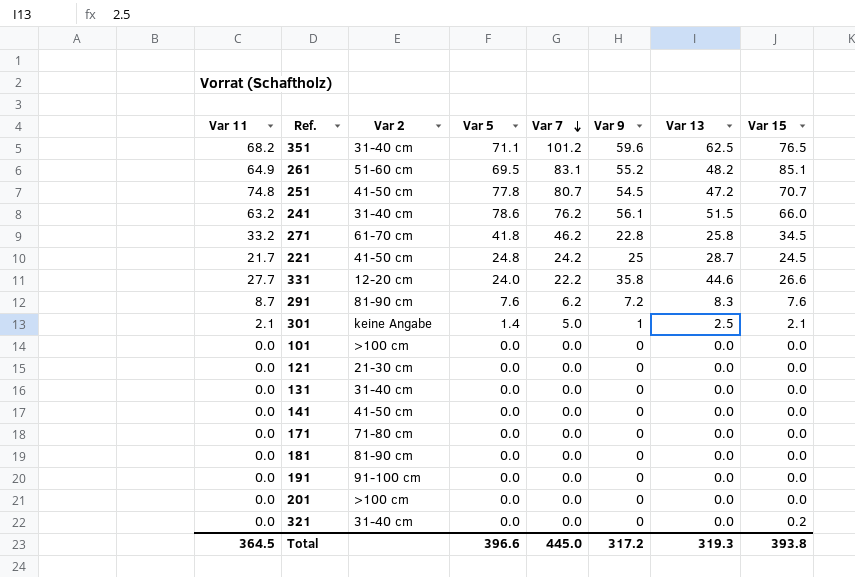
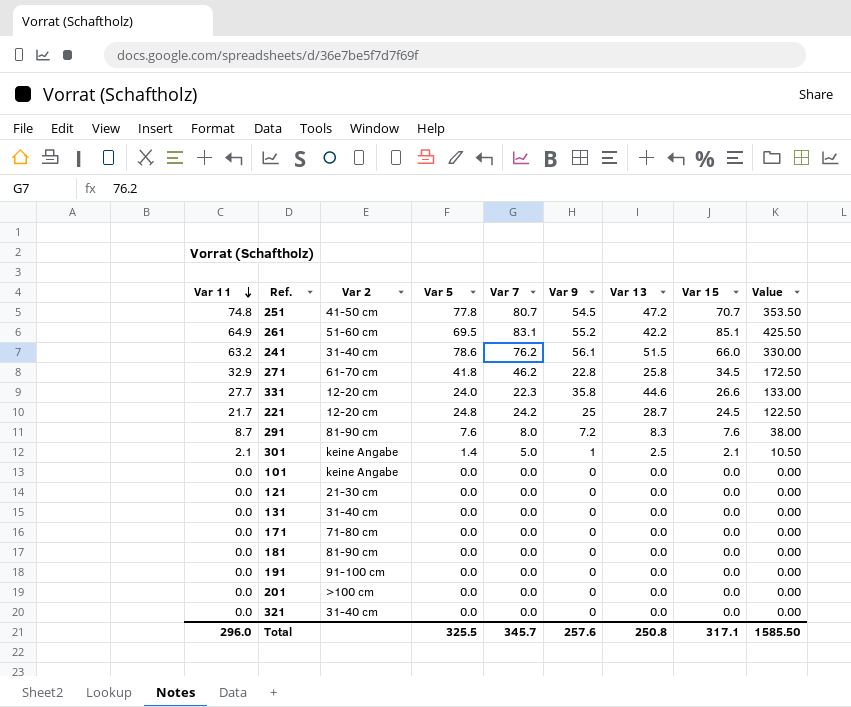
row order: Var 7 descending -> Var 11 descending
column Value | formula: none -> [Var 15] * 5
row 351: 68.2 | 31-40 cm | 71.1 | 101.2 | 59.6 | 62.5 | 76.5 -> none
row 141: 0.0 | 41-50 cm | 0.0 | 0.0 | 0 | 0.0 | 0.0 -> none
261 | Var 13: 48.2 -> 42.2
271 | Var 11: 33.2 -> 32.9
331 | Var 7: 22.2 -> 22.3
221 | Var 2: 41-50 cm -> 12-20 cm
291 | Var 7: 6.2 -> 8.0
101 | Var 2: >100 cm -> keine Angabe
321 | Var 15: 0.2 -> 0.0
Total | Var 11: 364.5 -> 296.0
Total | Var 5: 396.6 -> 325.5
Total | Var 7: 445.0 -> 345.7
Total | Var 9: 317.2 -> 257.6
Total | Var 13: 319.3 -> 250.8
Total | Var 15: 393.8 -> 317.1

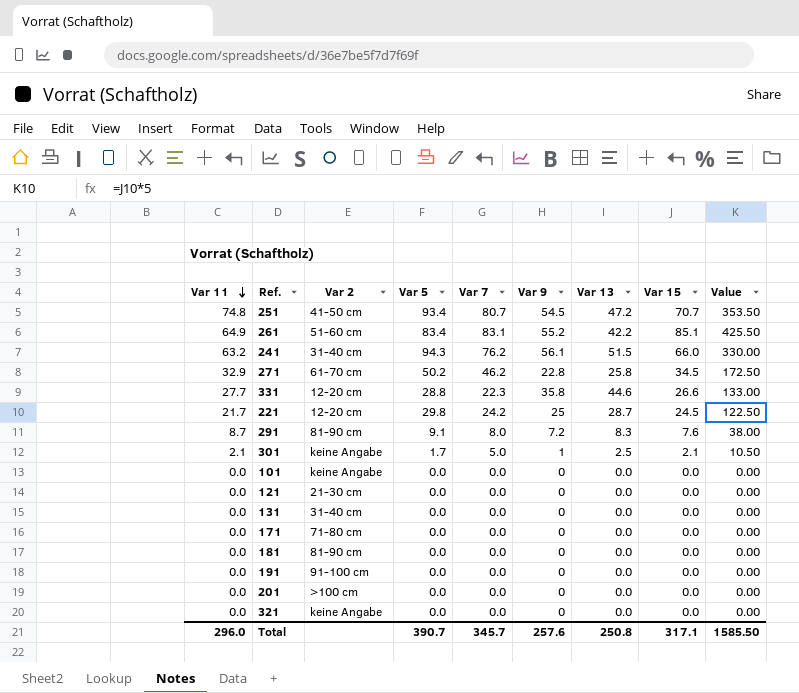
251 | Var 5: 77.8 -> 93.4
261 | Var 5: 69.5 -> 83.4
241 | Var 5: 78.6 -> 94.3
271 | Var 5: 41.8 -> 50.2
331 | Var 5: 24.0 -> 28.8
221 | Var 5: 24.8 -> 29.8
291 | Var 5: 7.6 -> 9.1
301 | Var 5: 1.4 -> 1.7
321 | Var 2: 31-40 cm -> keine Angabe
Total | Var 5: 325.5 -> 390.7

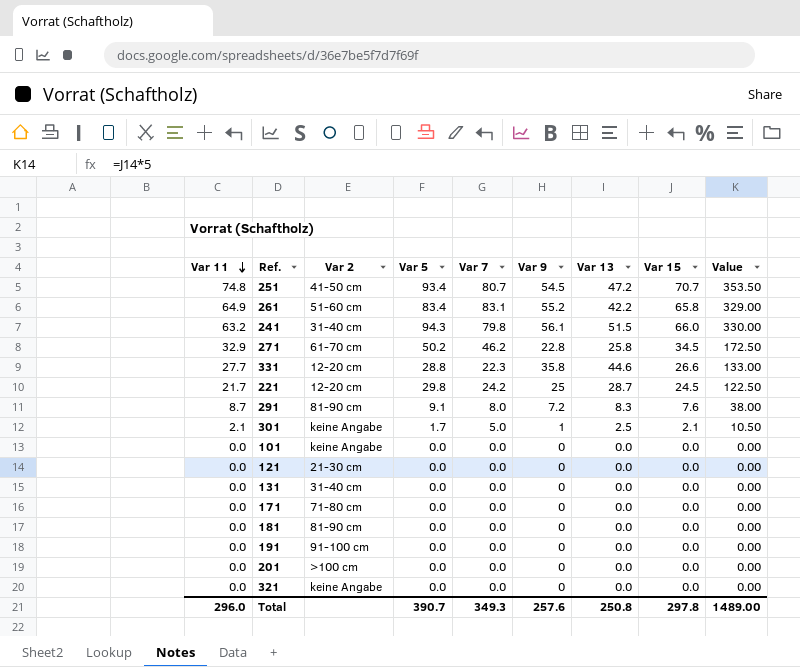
261 | Var 15: 85.1 -> 65.8
261 | Value: 425.50 -> 329.00
241 | Var 7: 76.2 -> 79.8
Total | Var 7: 345.7 -> 349.3
Total | Var 15: 317.1 -> 297.8
Total | Value: 1585.50 -> 1489.00

